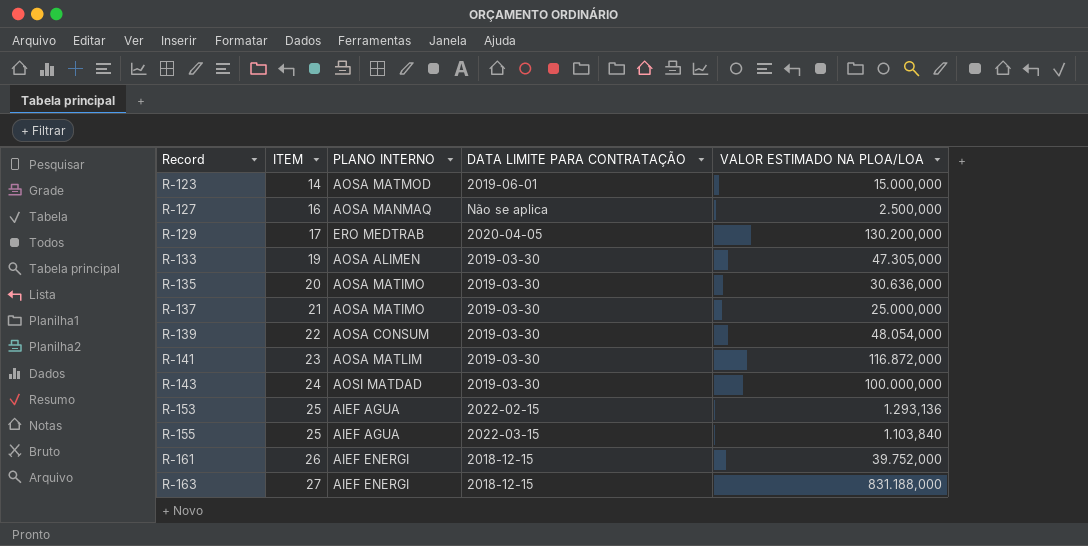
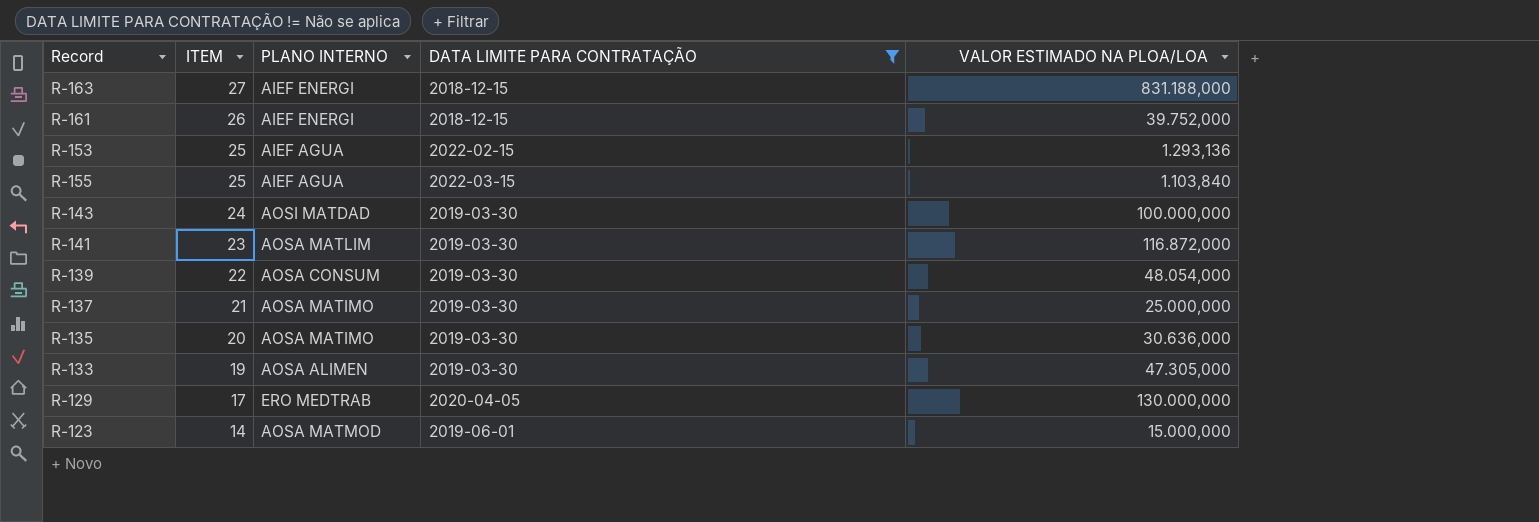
filter: none -> DATA LIMITE PARA CONTRATAÇÃO != Não se aplica
row order: Record ascending -> ITEM descending
R-129 | VALOR ESTIMADO NA PLOA/LOA: 130.200,000 -> 130.000,000

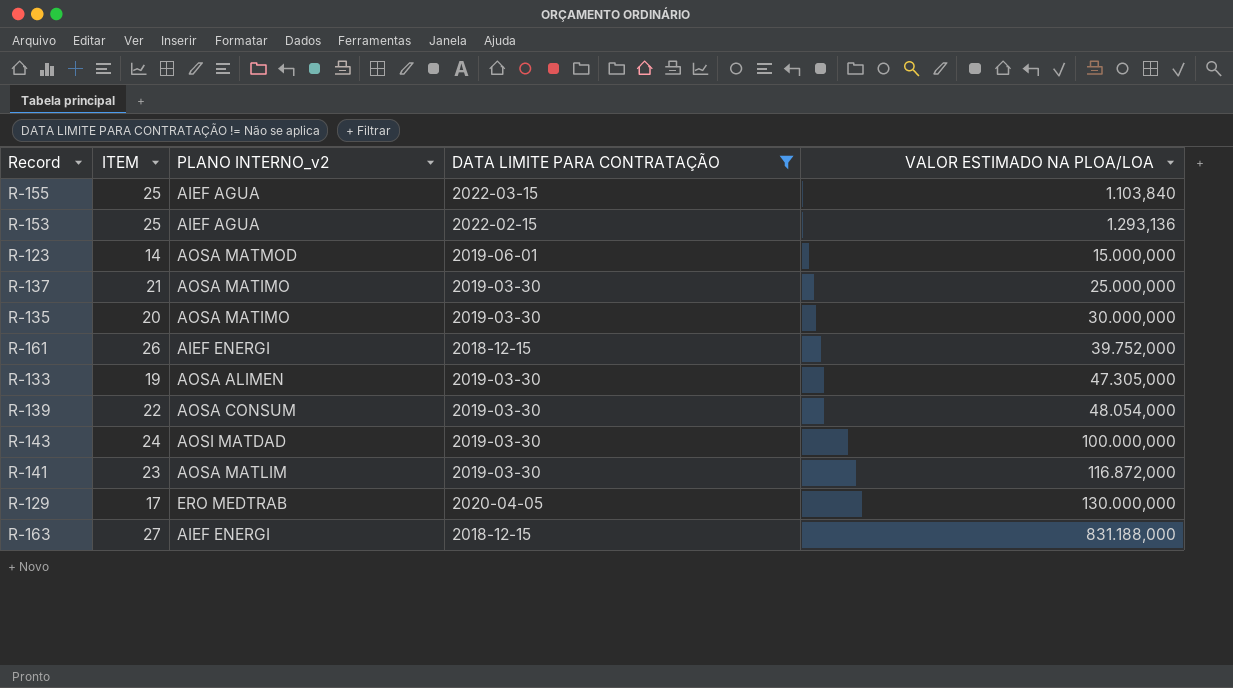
row order: ITEM descending -> VALOR ESTIMADO NA PLOA/LOA ascending
column name: PLANO INTERNO -> PLANO INTERNO_v2
R-135 | VALOR ESTIMADO NA PLOA/LOA: 30.636,000 -> 30.000,000

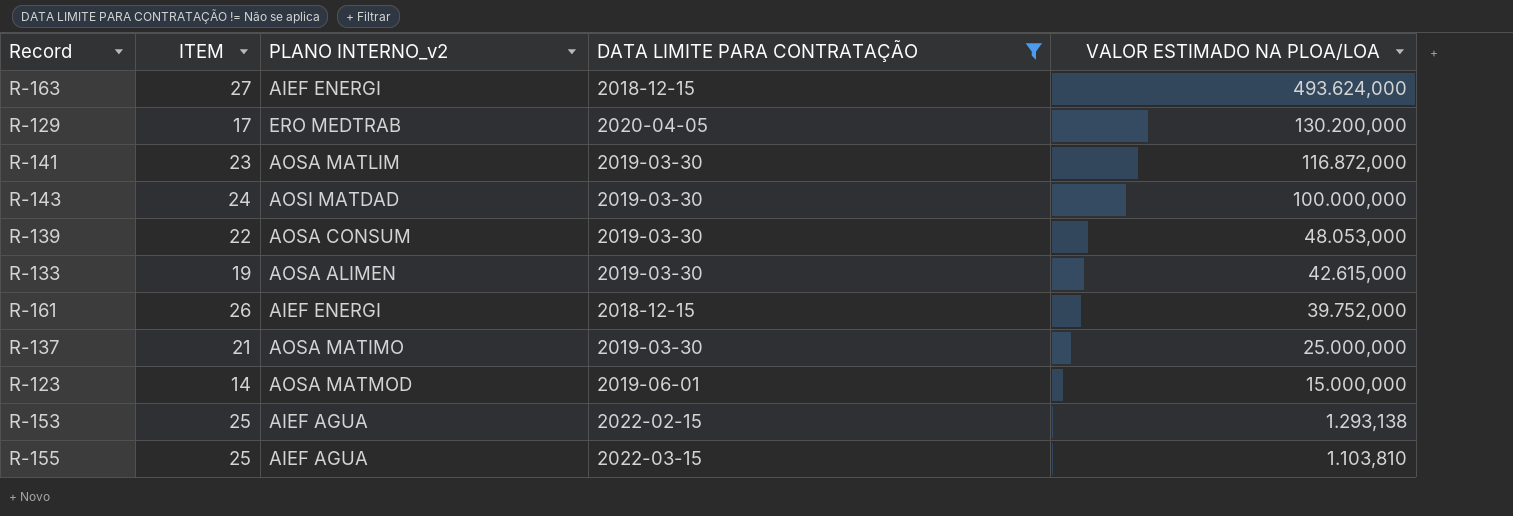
row order: VALOR ESTIMADO NA PLOA/LOA ascending -> VALOR ESTIMADO NA PLOA/LOA descending
row R-135: 20 | AOSA MATIMO | 2019-03-30 | 30.000,000 -> none
R-163 | VALOR ESTIMADO NA PLOA/LOA: 831.188,000 -> 493.624,000
R-129 | VALOR ESTIMADO NA PLOA/LOA: 130.000,000 -> 130.200,000
R-139 | VALOR ESTIMADO NA PLOA/LOA: 48.054,000 -> 48.053,000
R-133 | VALOR ESTIMADO NA PLOA/LOA: 47.305,000 -> 42.615,000
R-153 | VALOR ESTIMADO NA PLOA/LOA: 1.293,136 -> 1.293,138
R-155 | VALOR ESTIMADO NA PLOA/LOA: 1.103,840 -> 1.103,810

